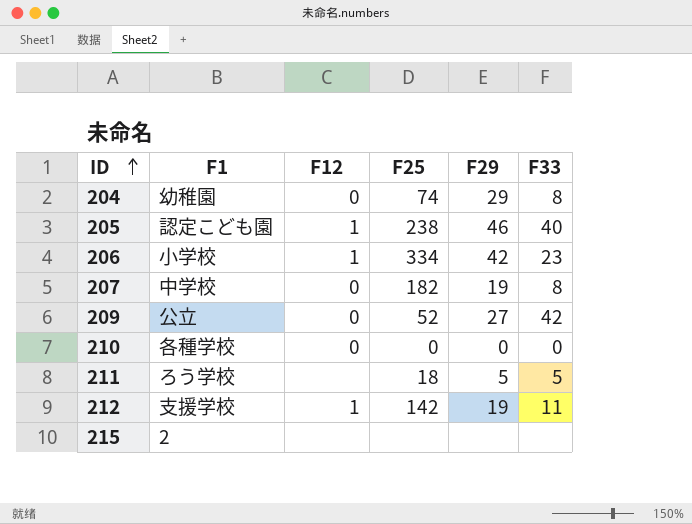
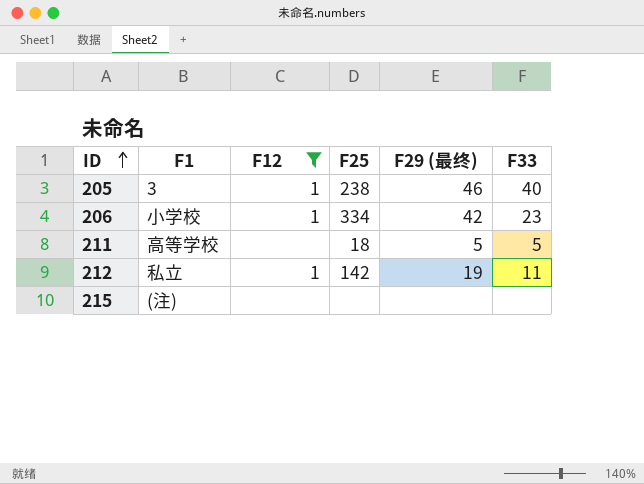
filter: none -> F12 != 0
column name: F29 -> F29 (最终)
205 | F1: 認定こども園 -> 3
211 | F1: ろう学校 -> 高等学校
212 | F1: 支援学校 -> 私立
215 | F1: 2 -> (注)

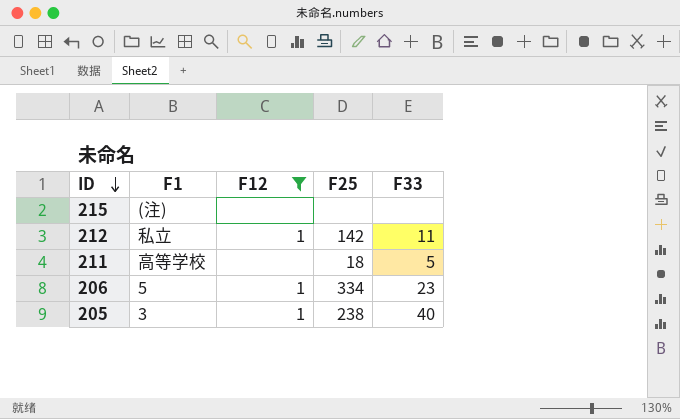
row order: ID ascending -> ID descending
column F29 (最终) | position: 5 -> none
206 | F1: 小学校 -> 5

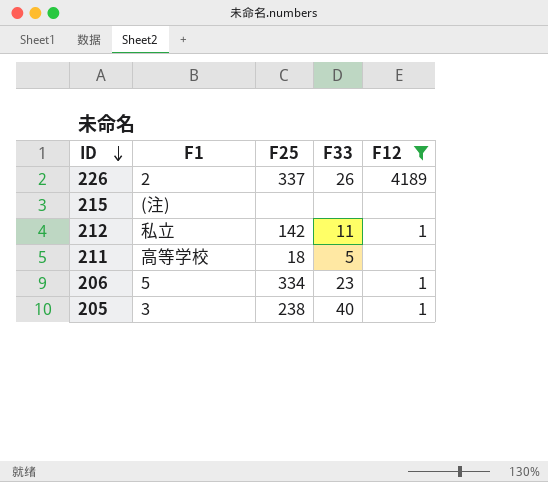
column F12 | position: 3 -> 5
row 226: none -> 2 | 337 | 26 | 4189

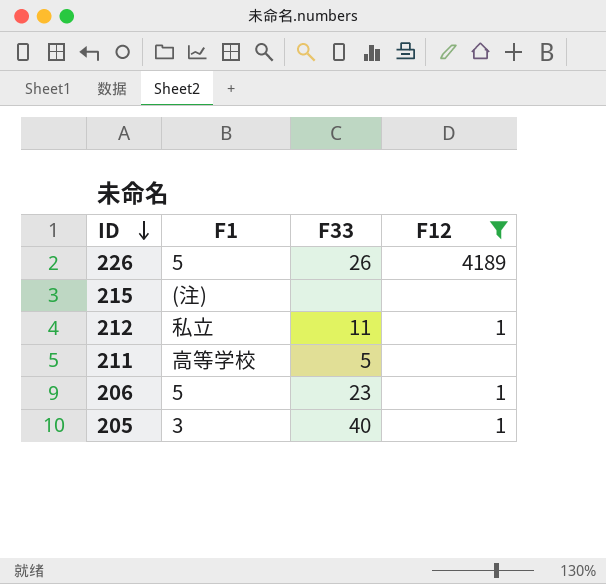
column F25 | position: 3 -> none
226 | F1: 2 -> 5

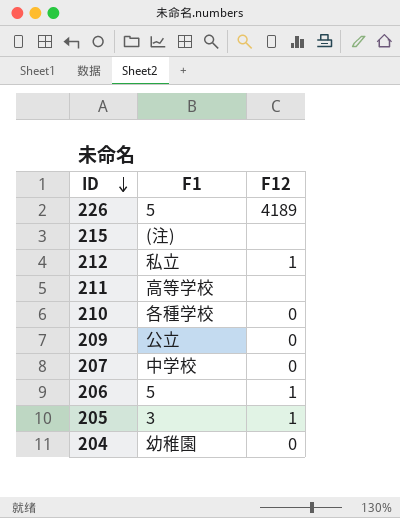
filter: F12 != 0 -> none
column F33 | position: 3 -> none

